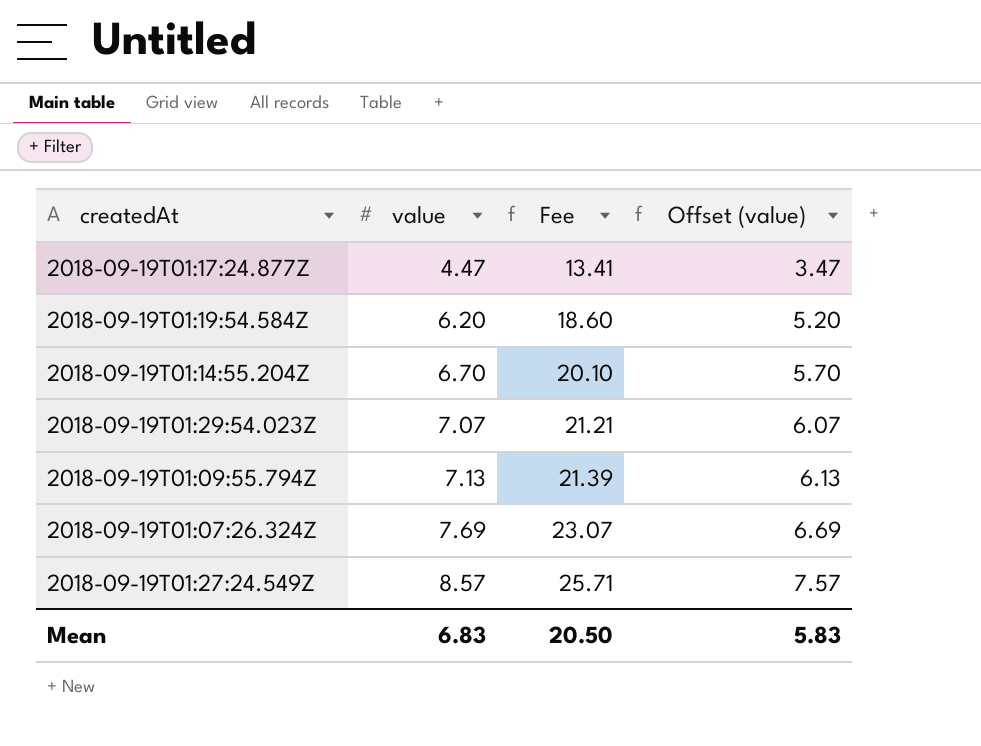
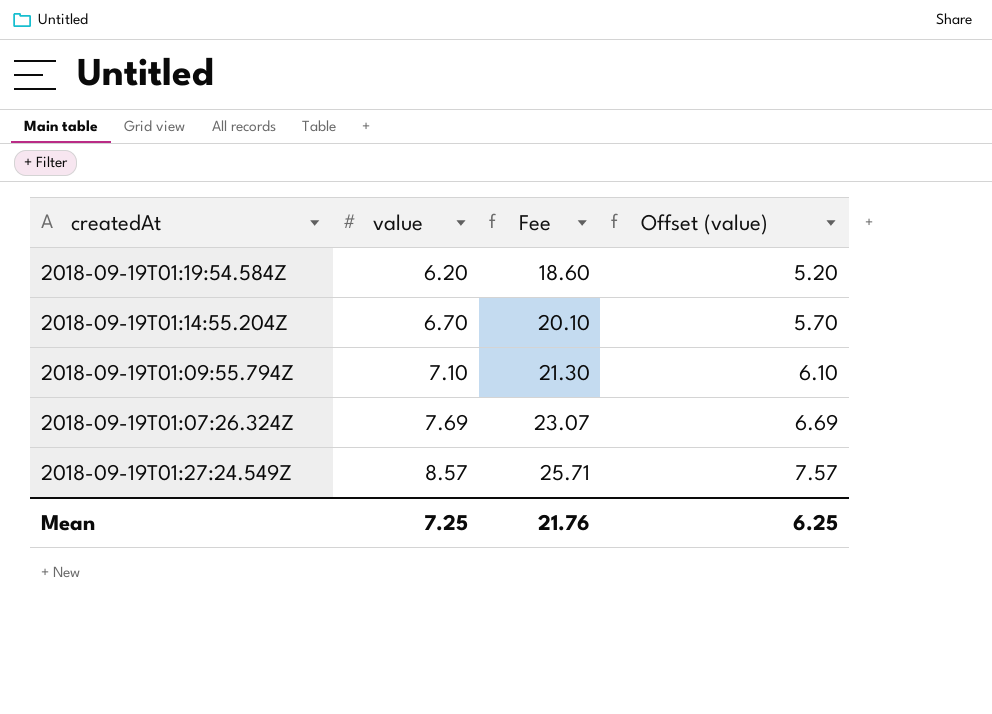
row 2018-09-19T01:17:24.877Z: 4.47 | 13.41 | 3.47 -> none
row 2018-09-19T01:29:54.023Z: 7.07 | 21.21 | 6.07 -> none
2018-09-19T01:09:55.794Z | value: 7.13 -> 7.10
2018-09-19T01:09:55.794Z | Fee: 21.39 -> 21.30
2018-09-19T01:09:55.794Z | Offset (value): 6.13 -> 6.10
Mean | value: 6.83 -> 7.25
Mean | Fee: 20.50 -> 21.76
Mean | Offset (value): 5.83 -> 6.25

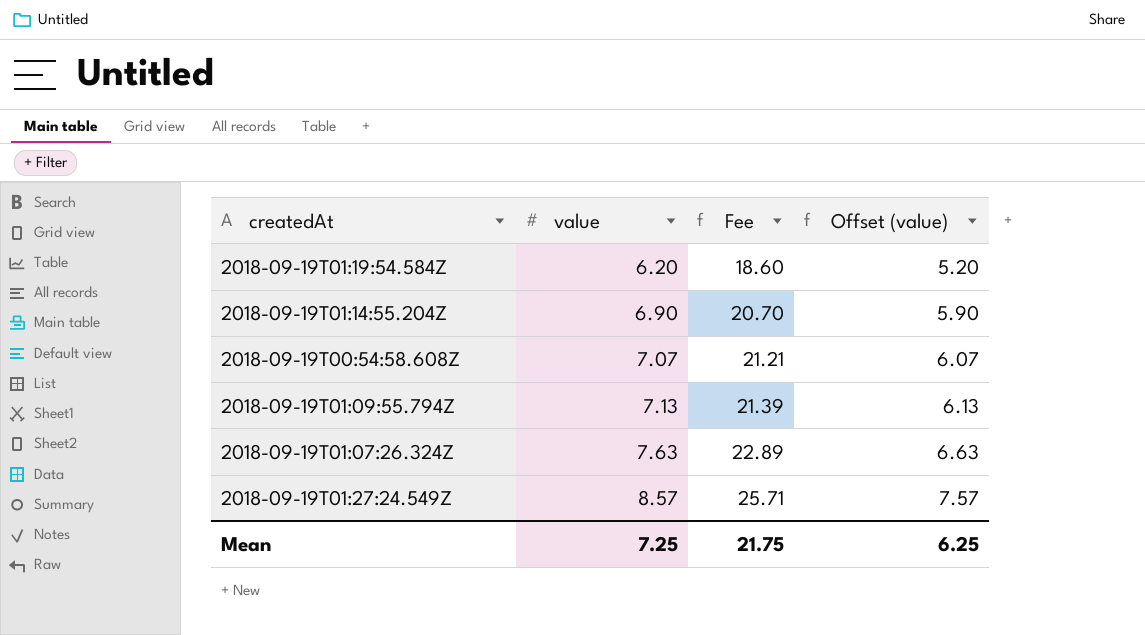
2018-09-19T01:14:55.204Z | value: 6.70 -> 6.90
2018-09-19T01:14:55.204Z | Fee: 20.10 -> 20.70
2018-09-19T01:14:55.204Z | Offset (value): 5.70 -> 5.90
row 2018-09-19T00:54:58.608Z: none -> 7.07 | 21.21 | 6.07
2018-09-19T01:09:55.794Z | value: 7.10 -> 7.13
2018-09-19T01:09:55.794Z | Fee: 21.30 -> 21.39
2018-09-19T01:09:55.794Z | Offset (value): 6.10 -> 6.13
2018-09-19T01:07:26.324Z | value: 7.69 -> 7.63
2018-09-19T01:07:26.324Z | Fee: 23.07 -> 22.89
2018-09-19T01:07:26.324Z | Offset (value): 6.69 -> 6.63
Mean | Fee: 21.76 -> 21.75

